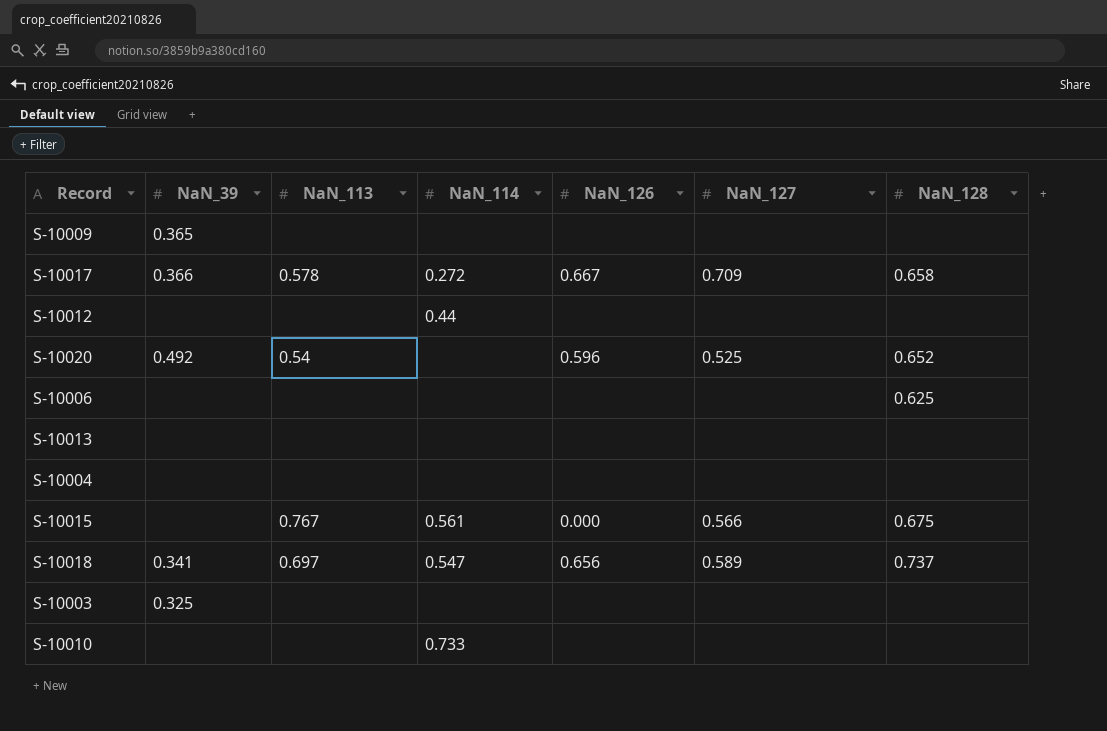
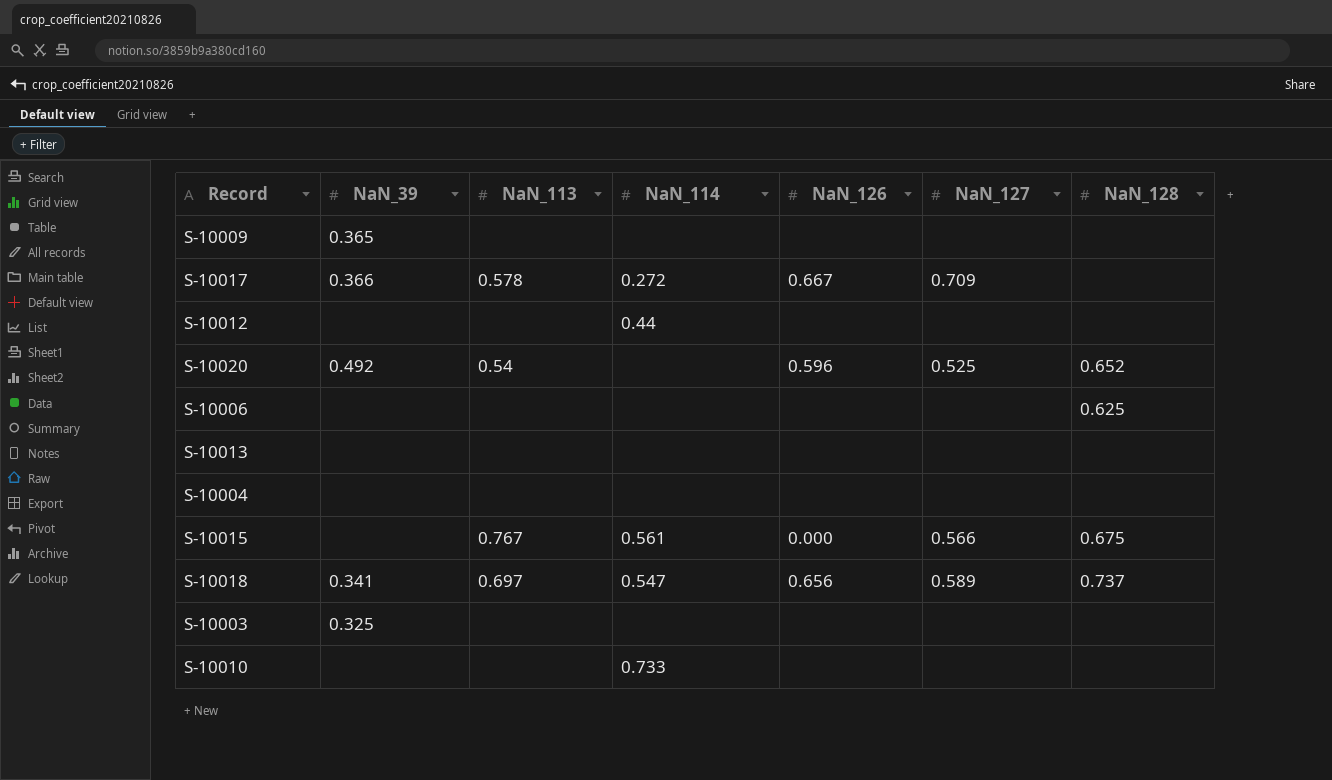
S-10017 | NaN_128: 0.658 -> none

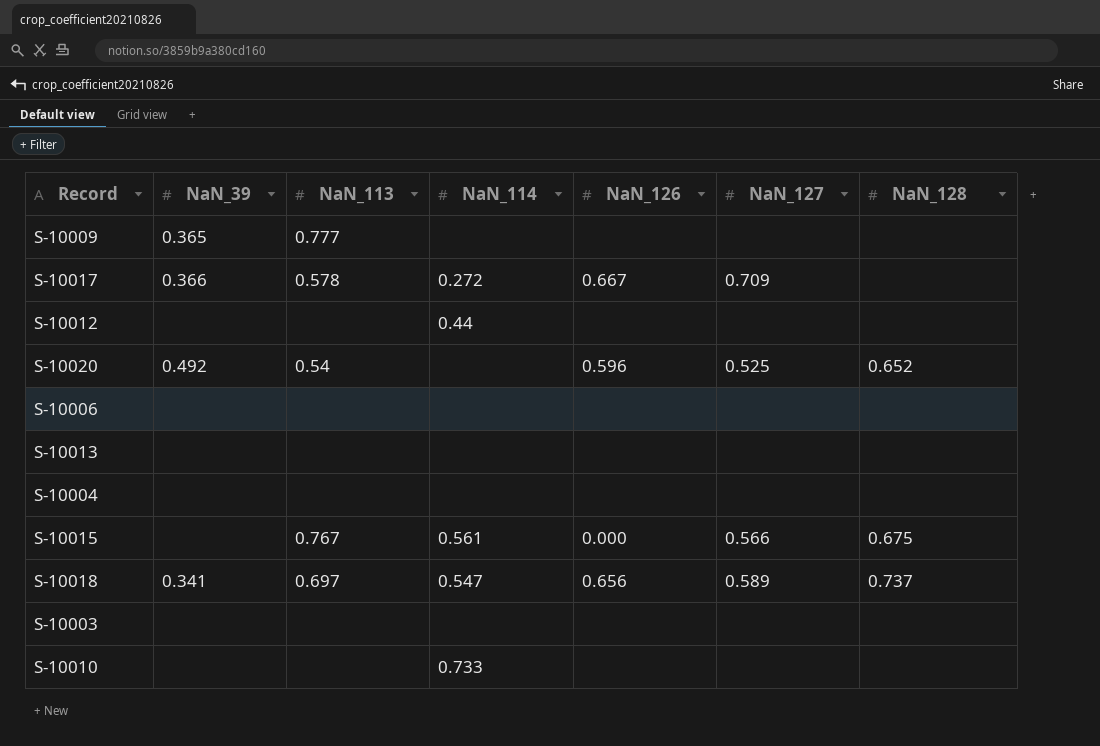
S-10009 | NaN_113: none -> 0.777
S-10006 | NaN_128: 0.625 -> none
S-10003 | NaN_39: 0.325 -> none

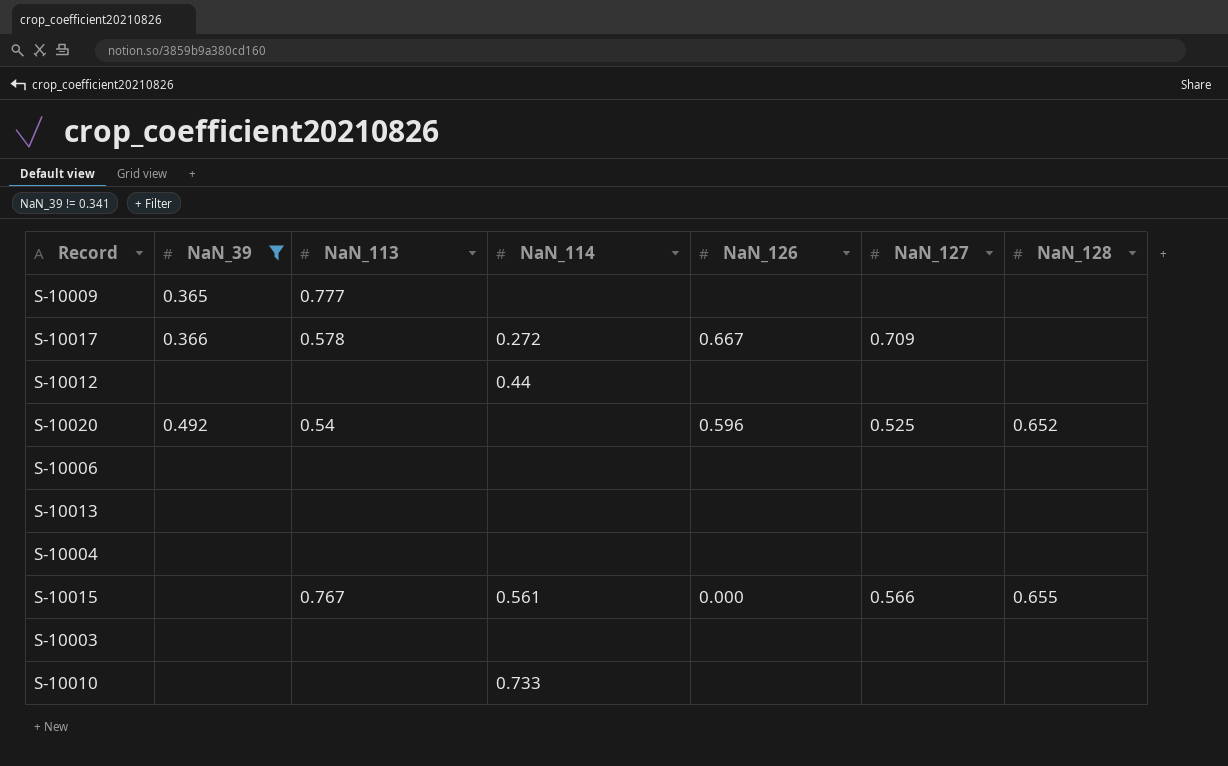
filter: none -> NaN_39 != 0.341
S-10015 | NaN_128: 0.675 -> 0.655

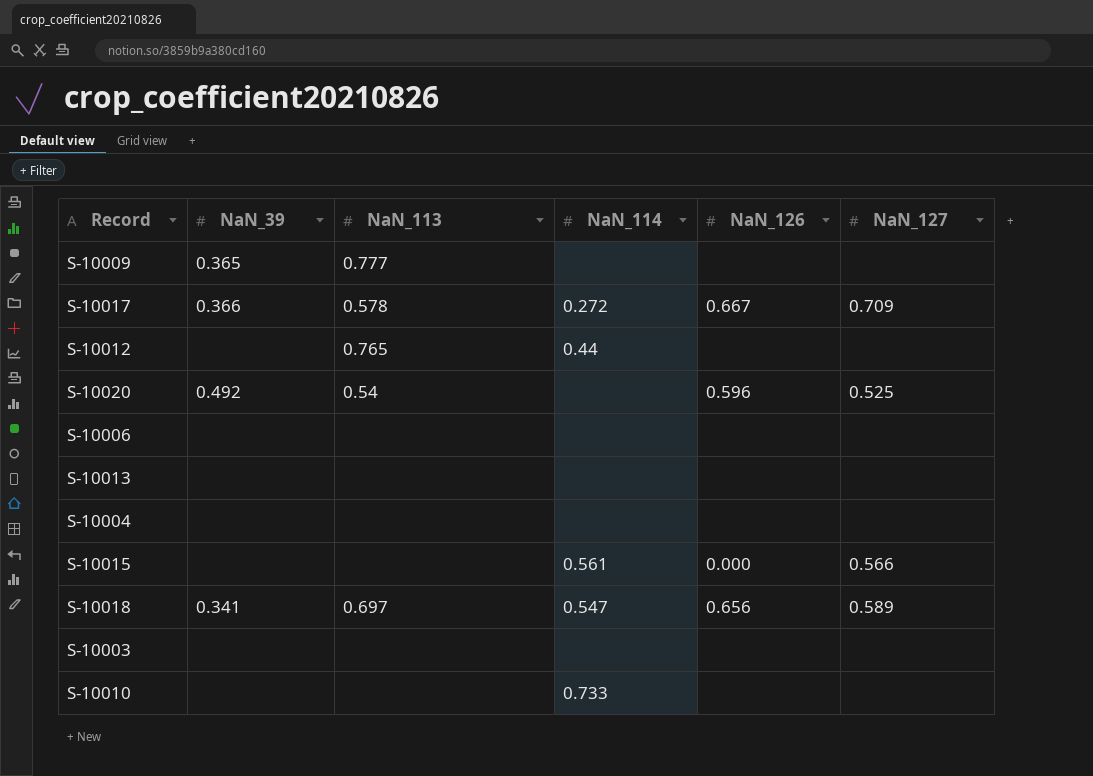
filter: NaN_39 != 0.341 -> none
column NaN_128 | position: 7 -> none
S-10012 | NaN_113: none -> 0.765
S-10015 | NaN_113: 0.767 -> none

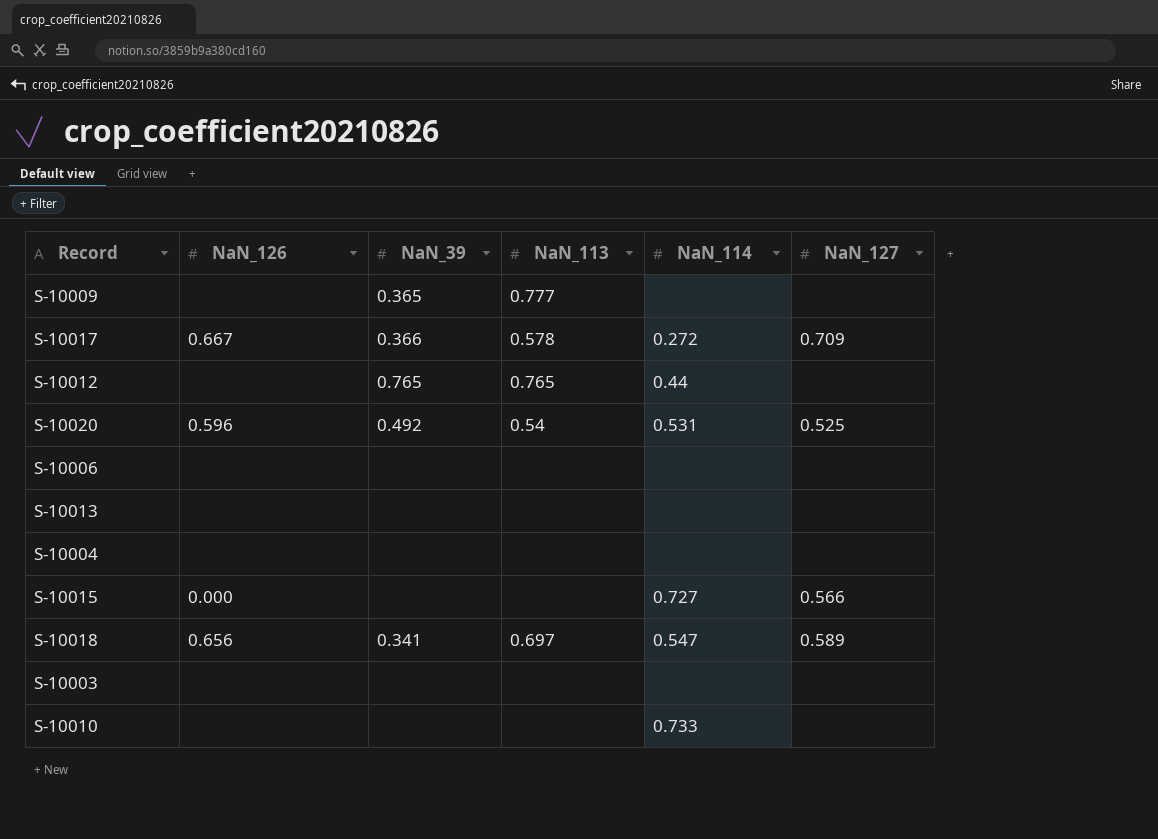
column NaN_126 | position: 5 -> 2
S-10012 | NaN_39: none -> 0.765
S-10020 | NaN_114: none -> 0.531
S-10015 | NaN_114: 0.561 -> 0.727

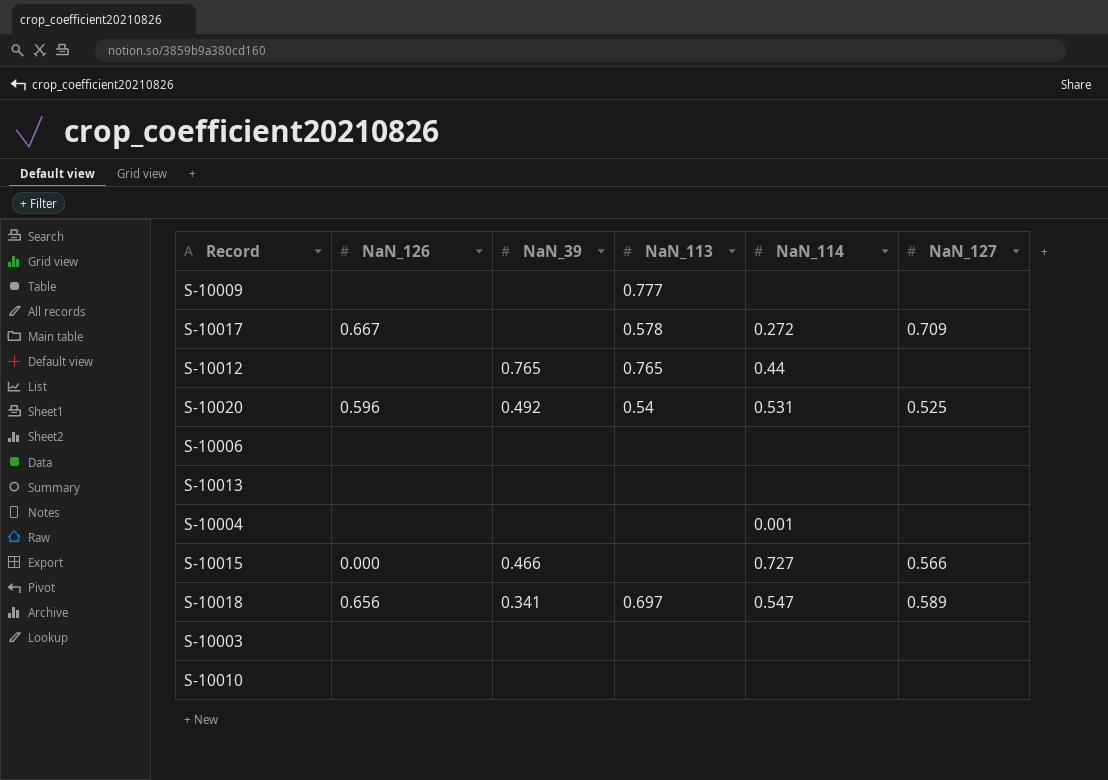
S-10009 | NaN_39: 0.365 -> none
S-10017 | NaN_39: 0.366 -> none
S-10004 | NaN_114: none -> 0.001
S-10015 | NaN_39: none -> 0.466
S-10010 | NaN_114: 0.733 -> none

